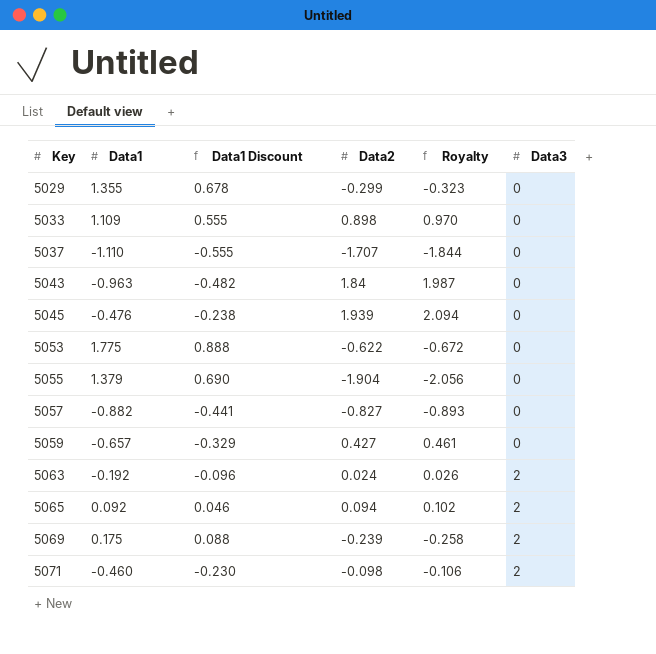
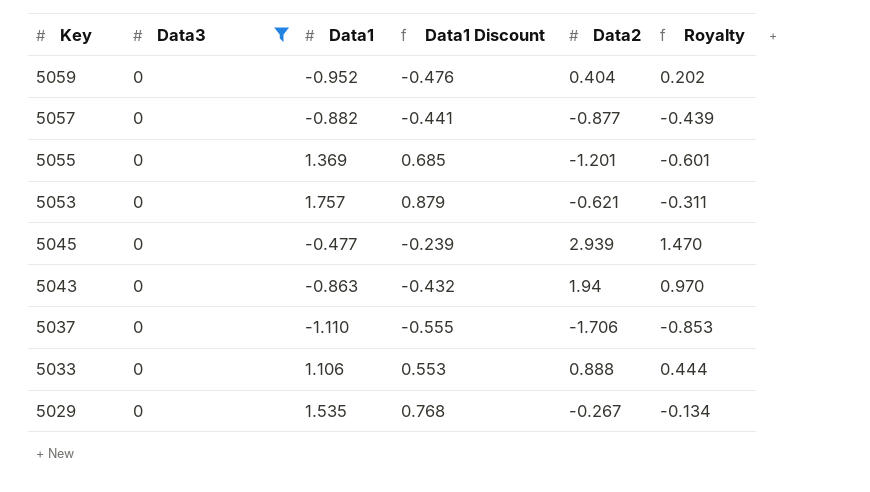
filter: none -> Data3 = 0
row order: Key ascending -> Key descending
column Data3 | position: 6 -> 2
column Royalty | formula: [Data2] * 1.08 -> [Data2] * 0.5
5059 | Data1: -0.657 -> -0.952
5059 | Data1 Discount: -0.329 -> -0.476
5059 | Data2: 0.427 -> 0.404
5057 | Data2: -0.827 -> -0.877
5055 | Data1: 1.379 -> 1.369
5055 | Data1 Discount: 0.690 -> 0.685
5055 | Data2: -1.904 -> -1.201
5053 | Data1: 1.775 -> 1.757
5053 | Data1 Discount: 0.888 -> 0.879
5053 | Data2: -0.622 -> -0.621
5045 | Data1: -0.476 -> -0.477
5045 | Data1 Discount: -0.238 -> -0.239
5045 | Data2: 1.939 -> 2.939
5043 | Data1: -0.963 -> -0.863
5043 | Data1 Discount: -0.482 -> -0.432
5043 | Data2: 1.84 -> 1.94
5037 | Data2: -1.707 -> -1.706
5033 | Data1: 1.109 -> 1.106
5033 | Data1 Discount: 0.555 -> 0.553
5033 | Data2: 0.898 -> 0.888
5029 | Data1: 1.355 -> 1.535
5029 | Data1 Discount: 0.678 -> 0.768
5029 | Data2: -0.299 -> -0.267

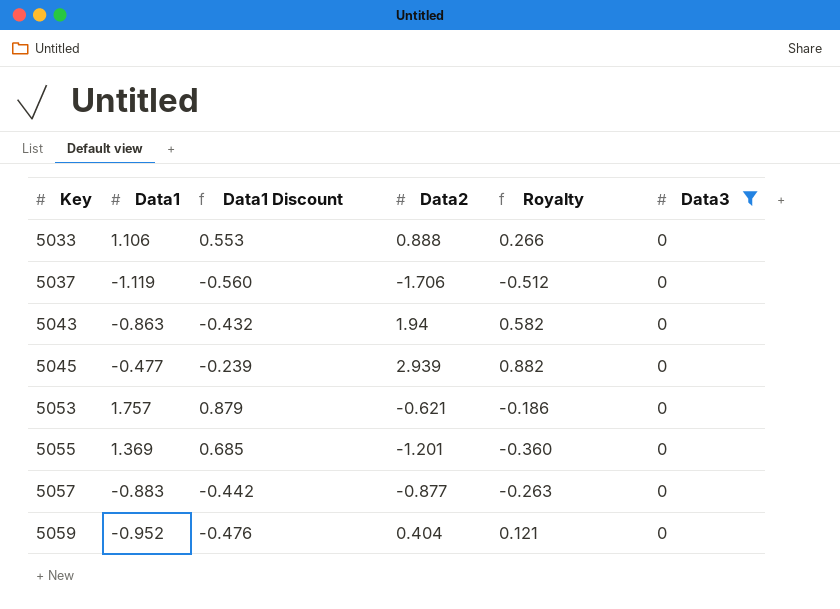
row order: Key descending -> Key ascending
column Royalty | formula: [Data2] * 0.5 -> [Data2] * 0.3
column Data3 | position: 2 -> 6
row 5029: 0 | 1.535 | 0.768 | -0.267 | -0.134 -> none
5037 | Data1: -1.110 -> -1.119
5037 | Data1 Discount: -0.555 -> -0.560
5057 | Data1: -0.882 -> -0.883
5057 | Data1 Discount: -0.441 -> -0.442

